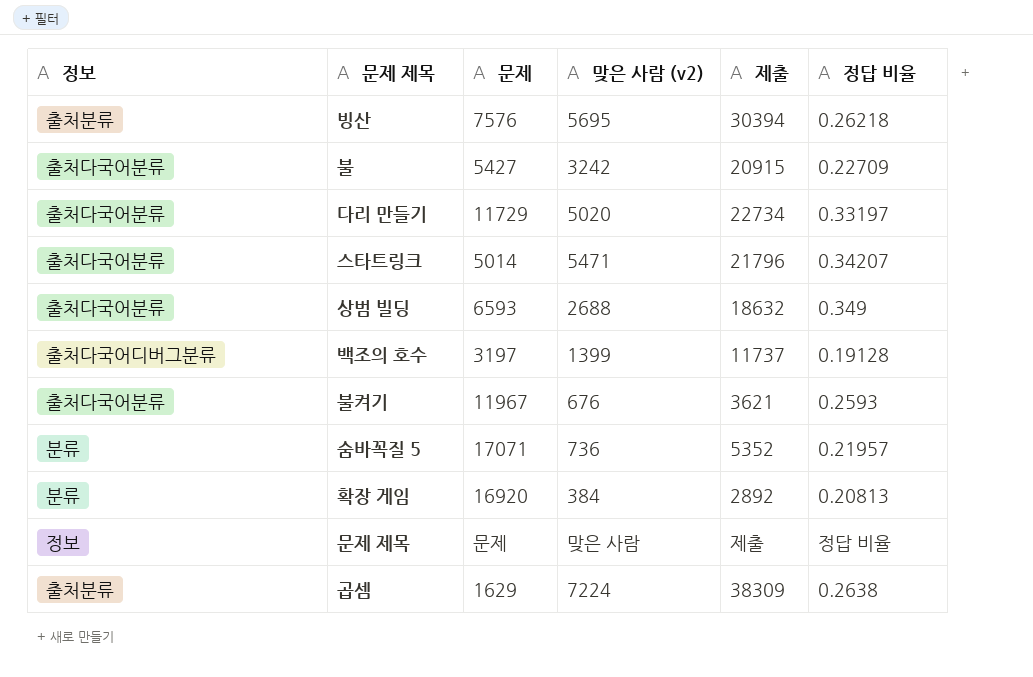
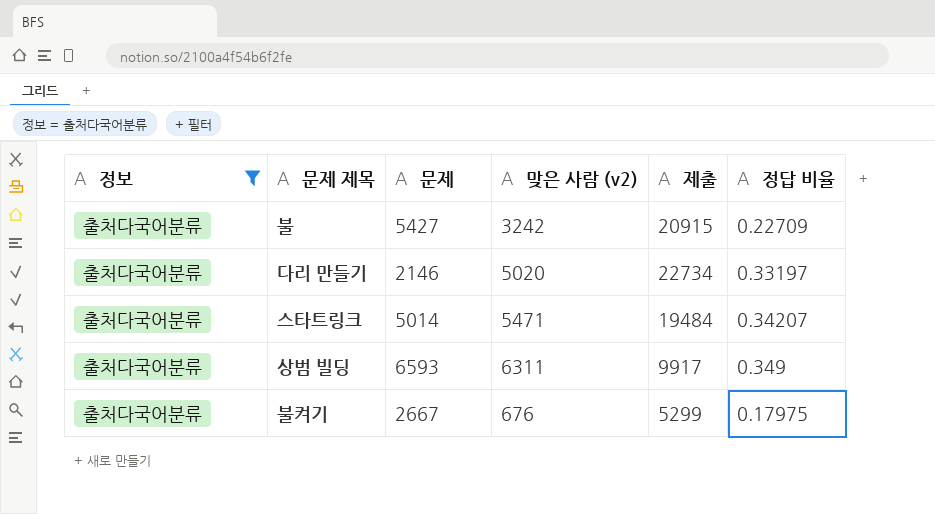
filter: none -> 정보 = 출처다국어분류
다리 만들기 | 문제: 11729 -> 2146
스타트링크 | 제출: 21796 -> 19484
상범 빌딩 | 맞은 사람 (v2): 2688 -> 6311
상범 빌딩 | 제출: 18632 -> 9917
불켜기 | 문제: 11967 -> 2667
불켜기 | 제출: 3621 -> 5299
불켜기 | 정답 비율: 0.2593 -> 0.17975

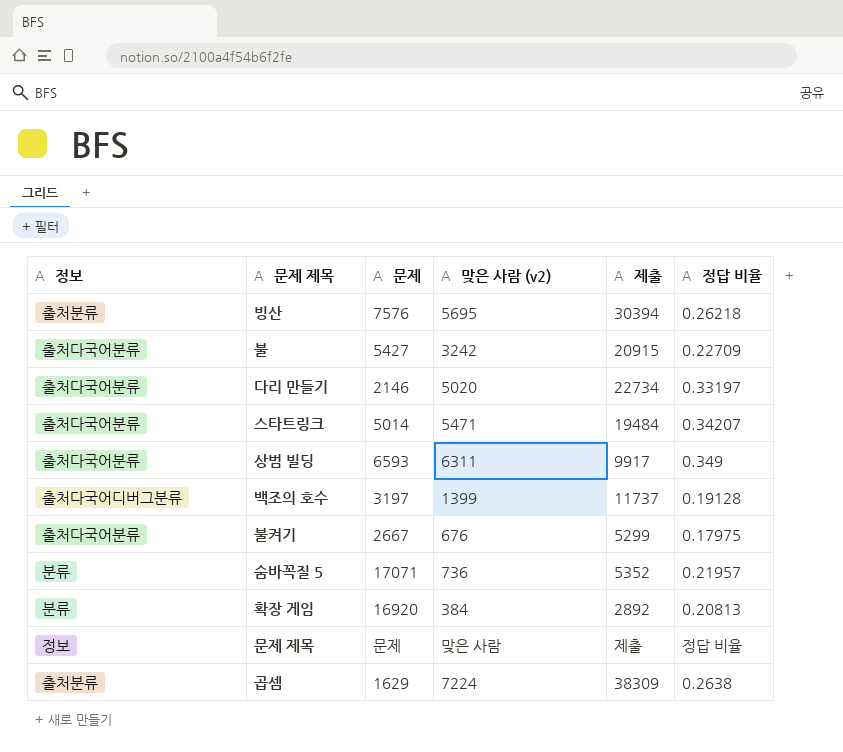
filter: 정보 = 출처다국어분류 -> none

